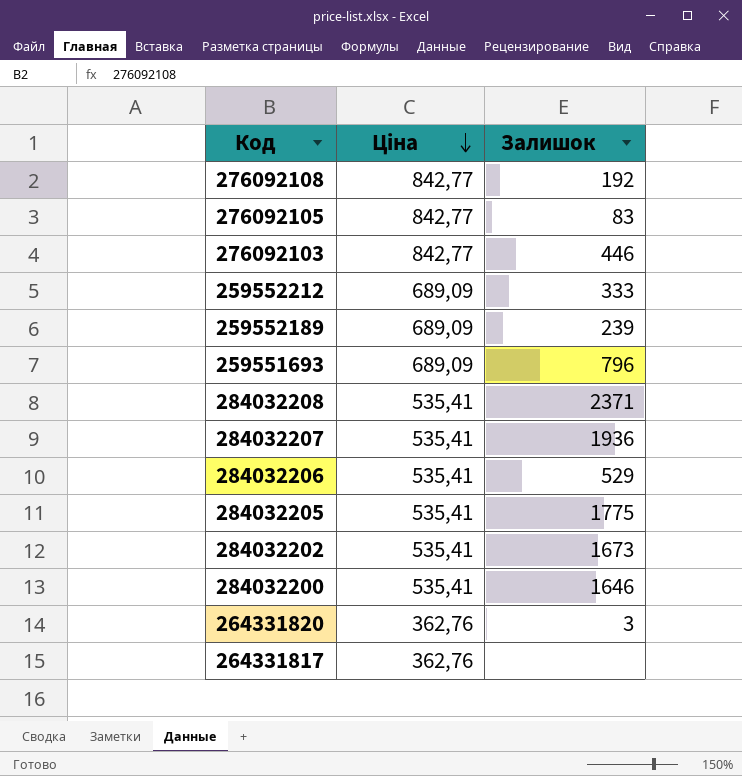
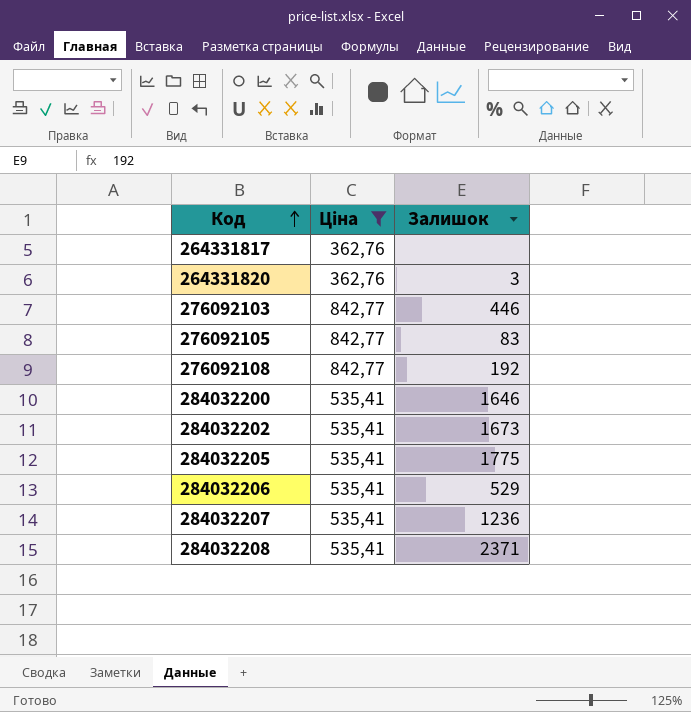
filter: none -> Ціна != 689,09
row order: Ціна descending -> Код ascending
284032207 | Залишок: 1936 -> 1236

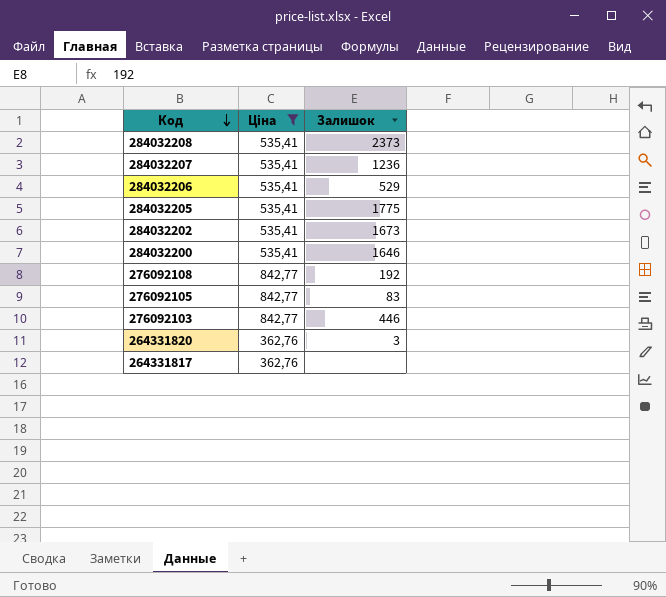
row order: Код ascending -> Код descending
284032208 | Залишок: 2371 -> 2373

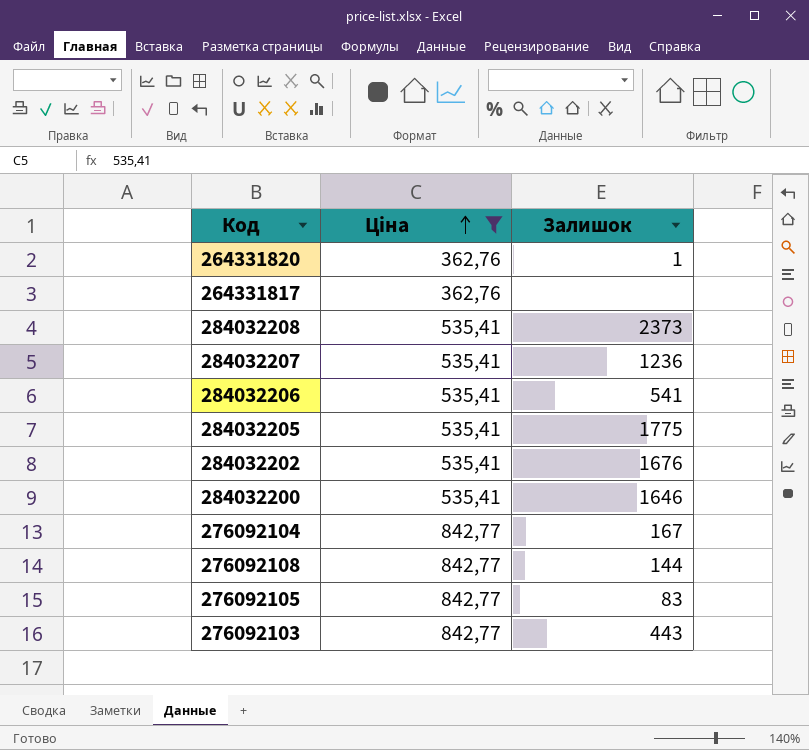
row order: Код descending -> Ціна ascending
264331820 | Залишок: 3 -> 1
284032206 | Залишок: 529 -> 541
284032202 | Залишок: 1673 -> 1676
row 276092104: none -> 842,77 | 167
276092108 | Залишок: 192 -> 144
276092103 | Залишок: 446 -> 443

